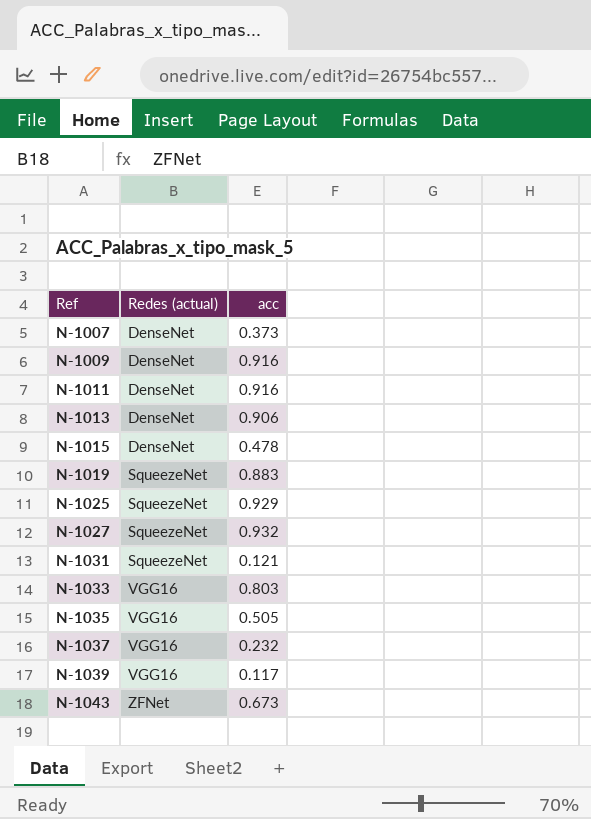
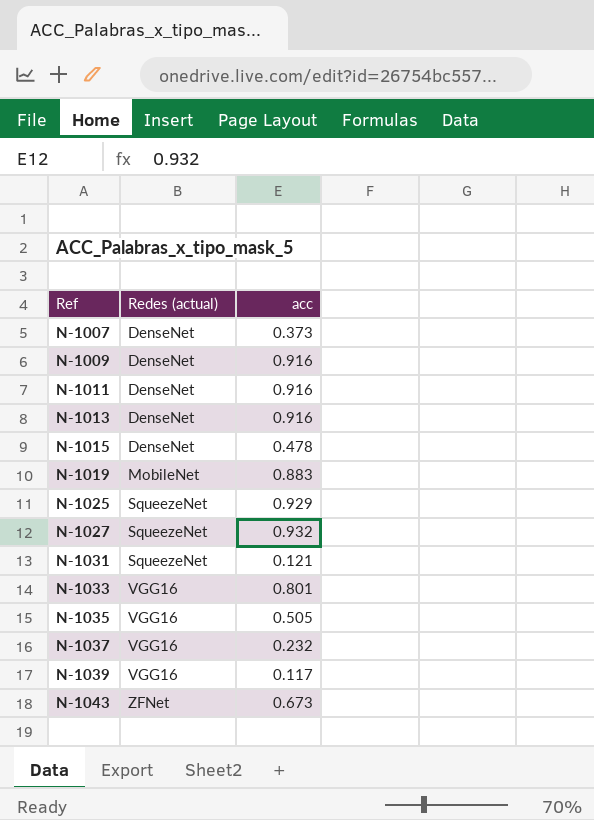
N-1013 | acc: 0.906 -> 0.916
N-1019 | Redes (actual): SqueezeNet -> MobileNet
N-1033 | acc: 0.803 -> 0.801

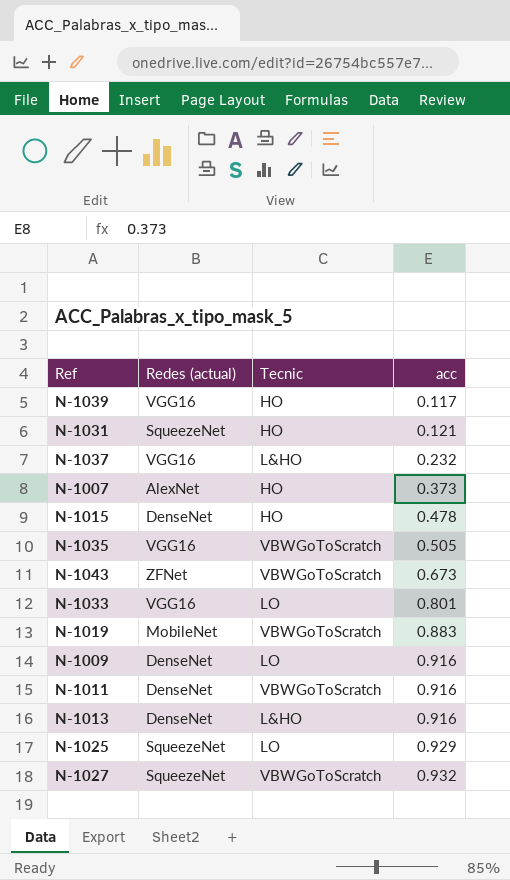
row order: Ref ascending -> acc ascending
column Tecnic | position: none -> 3
N-1007 | Redes (actual): DenseNet -> AlexNet

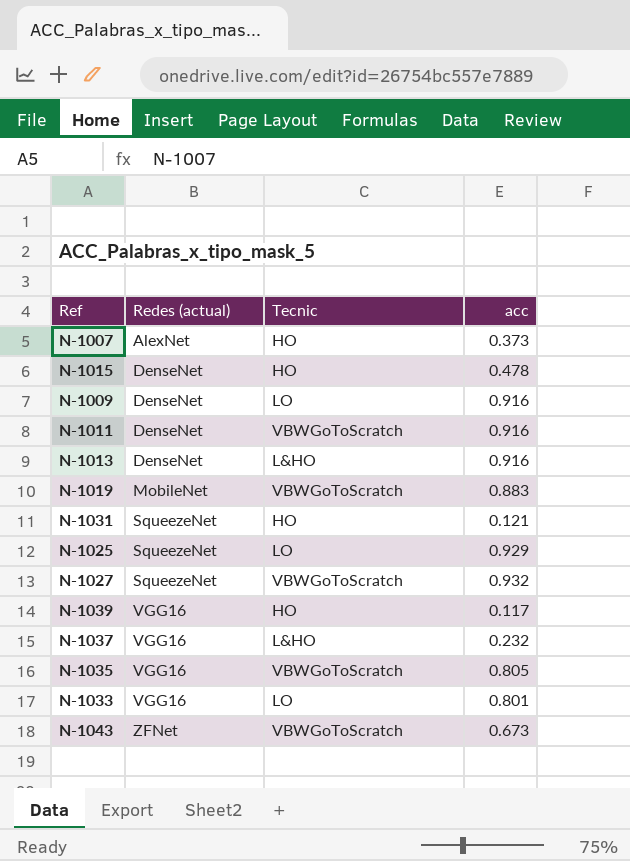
row order: acc ascending -> Redes (actual) ascending
N-1035 | acc: 0.505 -> 0.805

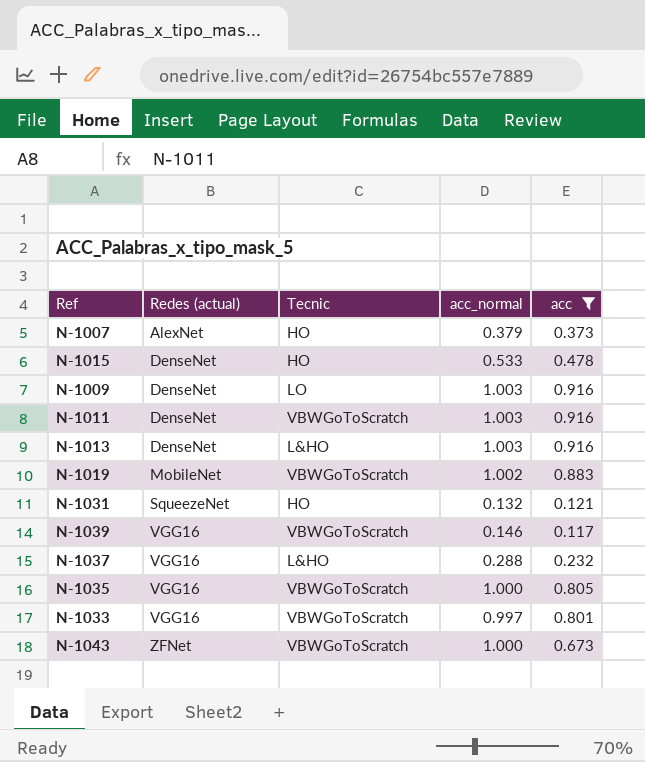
filter: none -> acc <= 0.916
column acc_normal | position: none -> 4
N-1039 | Tecnic: HO -> VBWGoToScratch
N-1033 | Tecnic: LO -> VBWGoToScratch

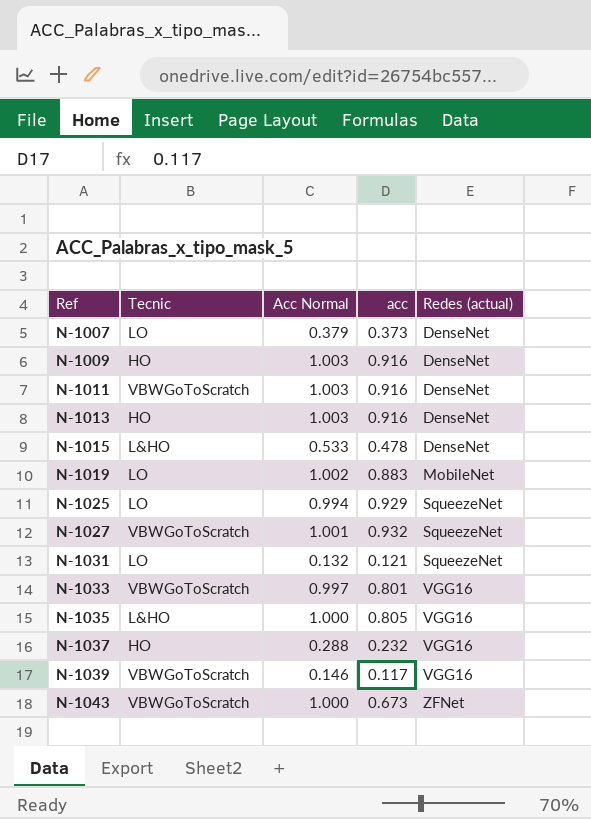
filter: acc <= 0.916 -> none
row order: Redes (actual) ascending -> Ref ascending
column name: acc_normal -> Acc Normal
column Redes (actual) | position: 2 -> 5
N-1007 | Tecnic: HO -> LO
N-1007 | Redes (actual): AlexNet -> DenseNet
N-1009 | Tecnic: LO -> HO
N-1013 | Tecnic: L&HO -> HO
N-1015 | Tecnic: HO -> L&HO
N-1019 | Tecnic: VBWGoToScratch -> LO
N-1031 | Tecnic: HO -> LO
N-1035 | Tecnic: VBWGoToScratch -> L&HO
N-1037 | Tecnic: L&HO -> HO

